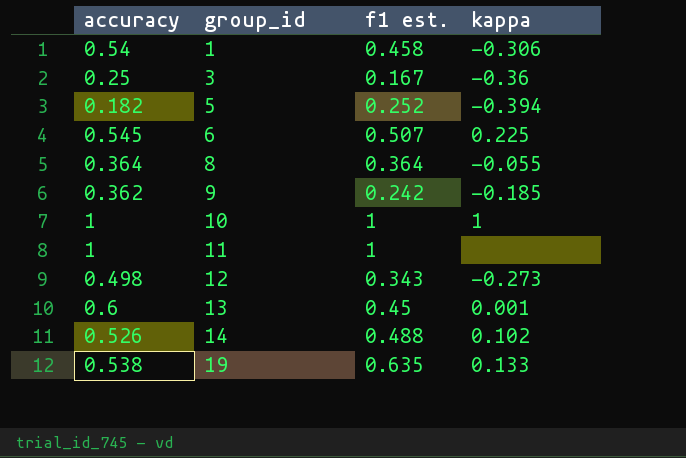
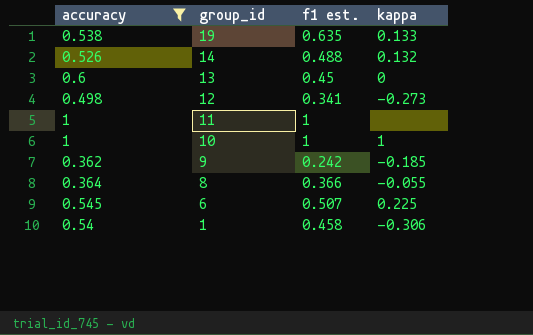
filter: none -> accuracy >= 0.362
row order: group_id ascending -> group_id descending
14 | kappa: 0.102 -> 0.132
13 | kappa: 0.001 -> 0
12 | f1 est.: 0.343 -> 0.341
8 | f1 est.: 0.364 -> 0.366

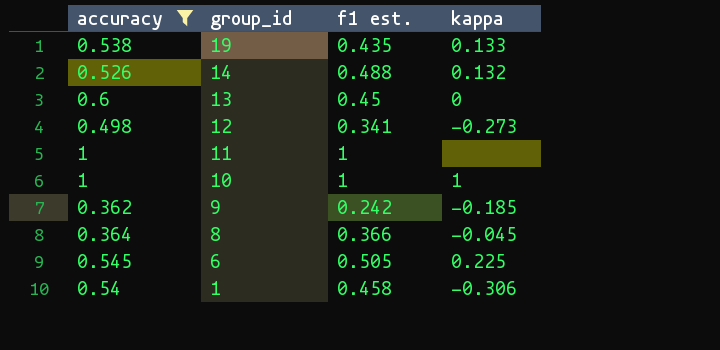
19 | f1 est.: 0.635 -> 0.435
8 | kappa: -0.055 -> -0.045
6 | f1 est.: 0.507 -> 0.505

